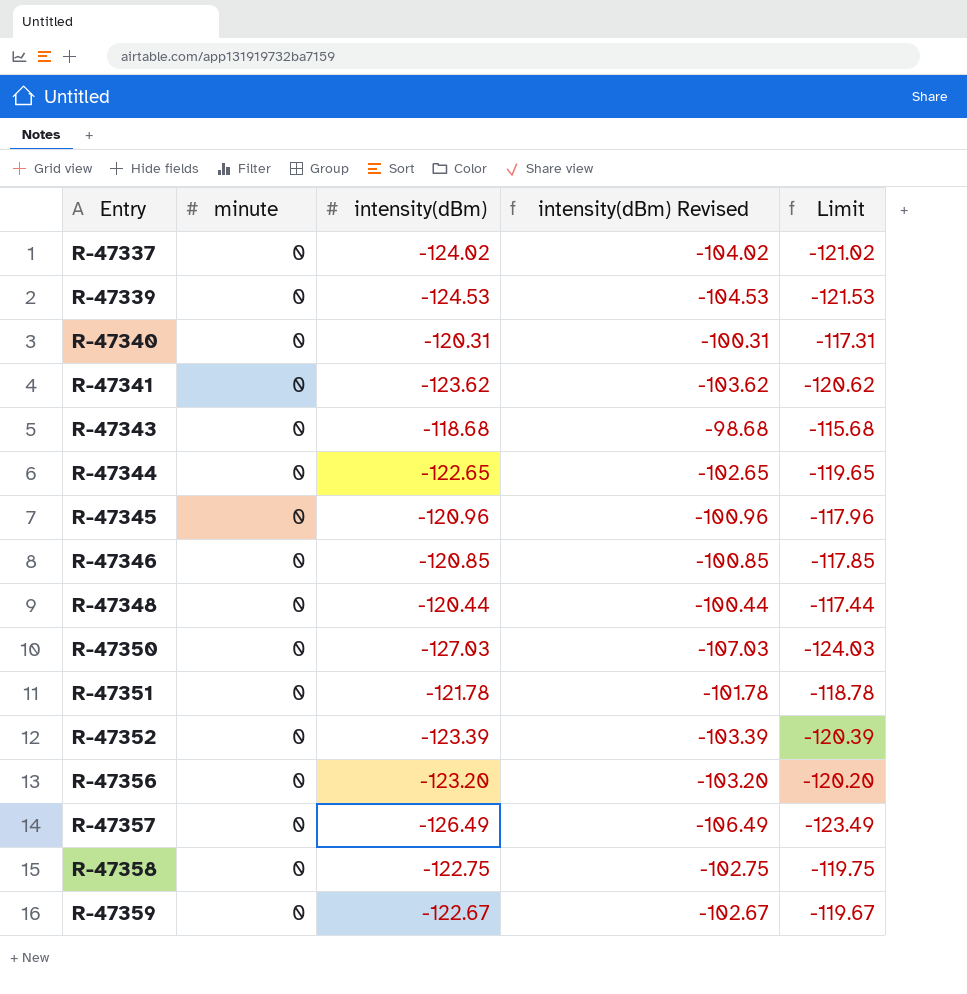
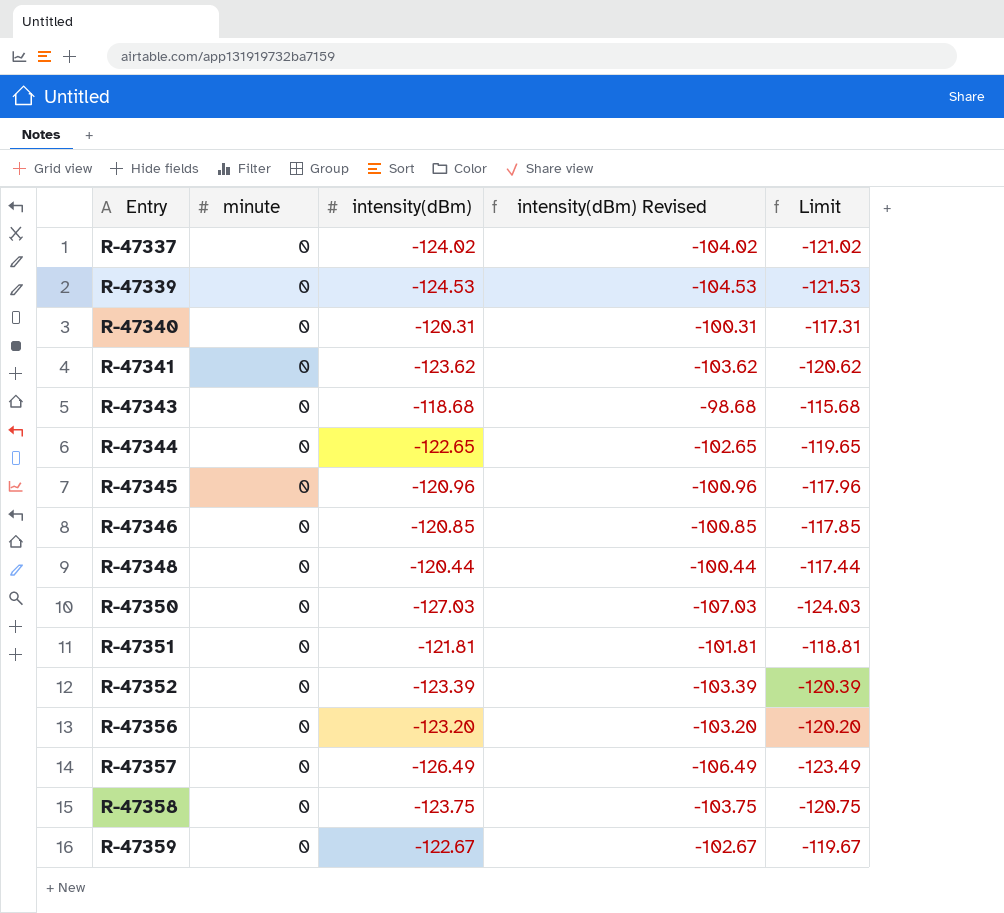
R-47351 | intensity(dBm): -121.78 -> -121.81
R-47351 | intensity(dBm) Revised: -101.78 -> -101.81
R-47351 | Limit: -118.78 -> -118.81
R-47358 | intensity(dBm): -122.75 -> -123.75
R-47358 | intensity(dBm) Revised: -102.75 -> -103.75
R-47358 | Limit: -119.75 -> -120.75

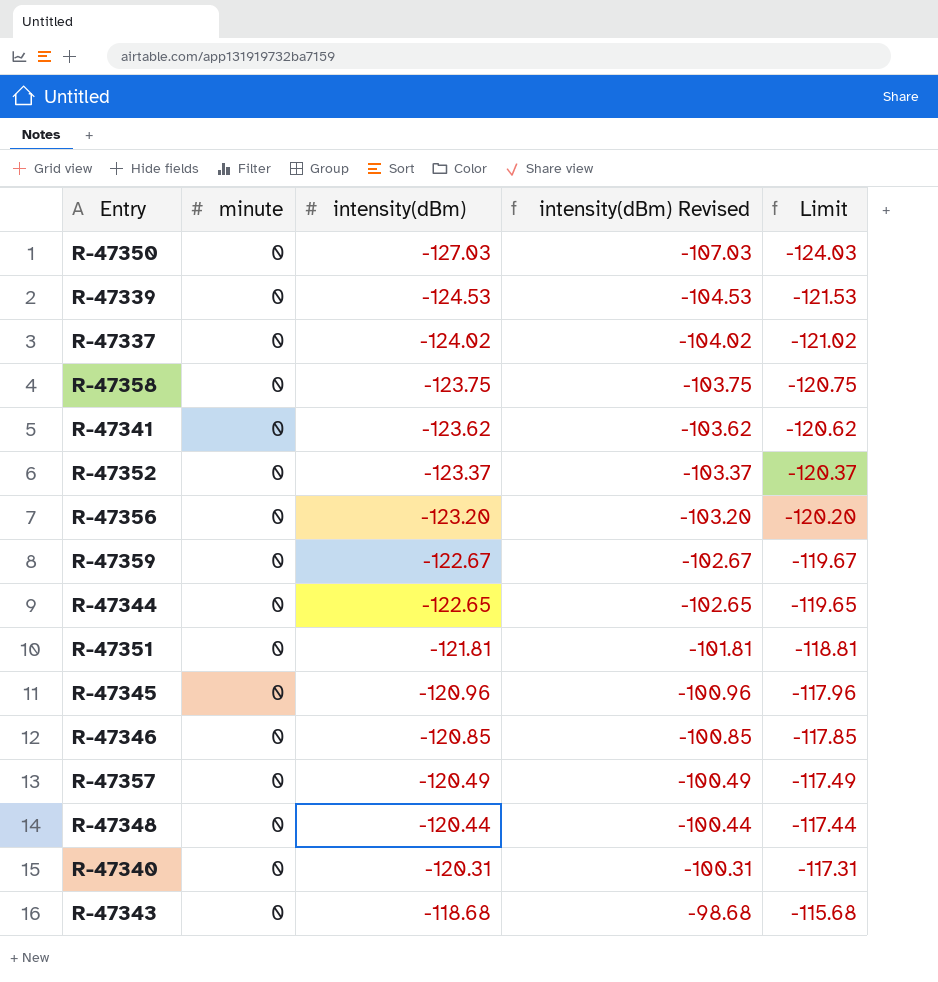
row order: Entry ascending -> intensity(dBm) ascending
R-47352 | intensity(dBm): -123.39 -> -123.37
R-47352 | intensity(dBm) Revised: -103.39 -> -103.37
R-47352 | Limit: -120.39 -> -120.37
R-47357 | intensity(dBm): -126.49 -> -120.49
R-47357 | intensity(dBm) Revised: -106.49 -> -100.49
R-47357 | Limit: -123.49 -> -117.49

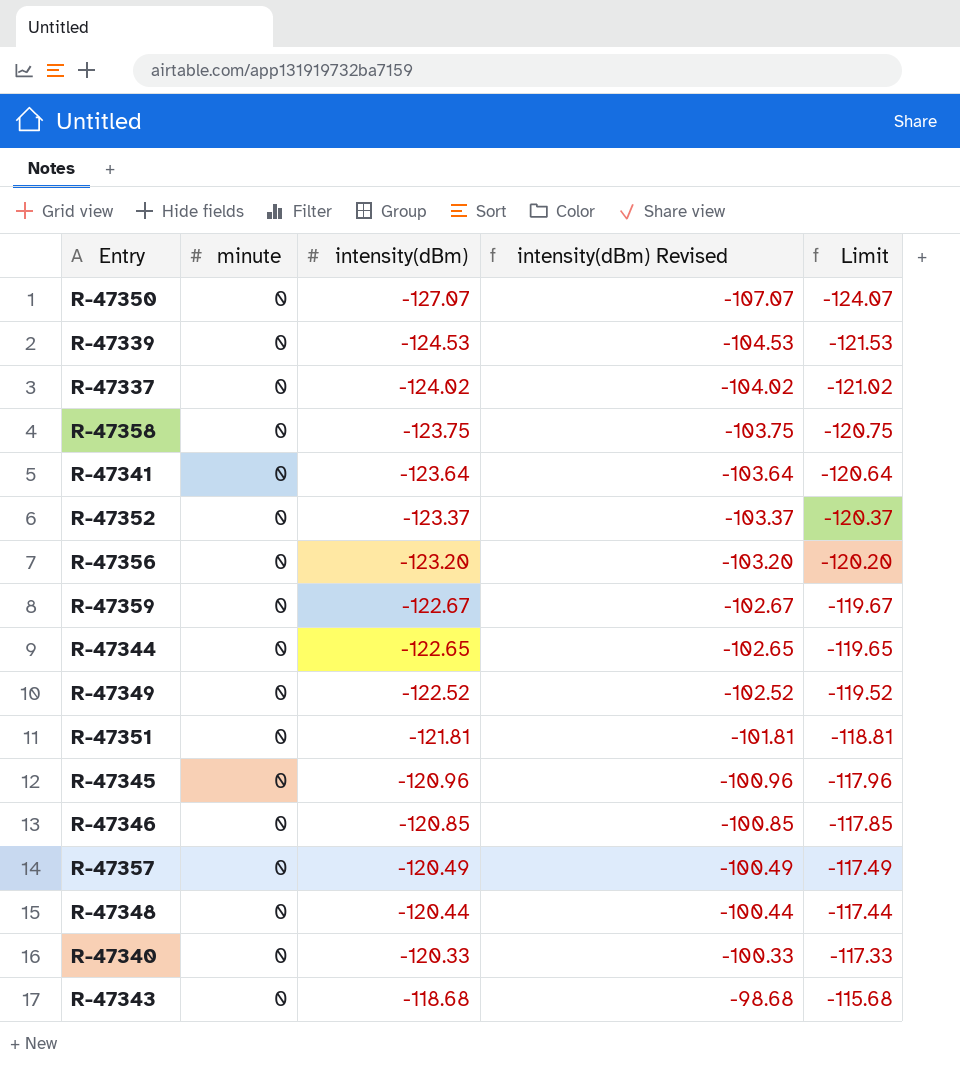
R-47350 | intensity(dBm): -127.03 -> -127.07
R-47350 | intensity(dBm) Revised: -107.03 -> -107.07
R-47350 | Limit: -124.03 -> -124.07
R-47341 | intensity(dBm): -123.62 -> -123.64
R-47341 | intensity(dBm) Revised: -103.62 -> -103.64
R-47341 | Limit: -120.62 -> -120.64
row R-47349: none -> 0 | -122.52 | -102.52 | -119.52
R-47340 | intensity(dBm): -120.31 -> -120.33
R-47340 | intensity(dBm) Revised: -100.31 -> -100.33
R-47340 | Limit: -117.31 -> -117.33

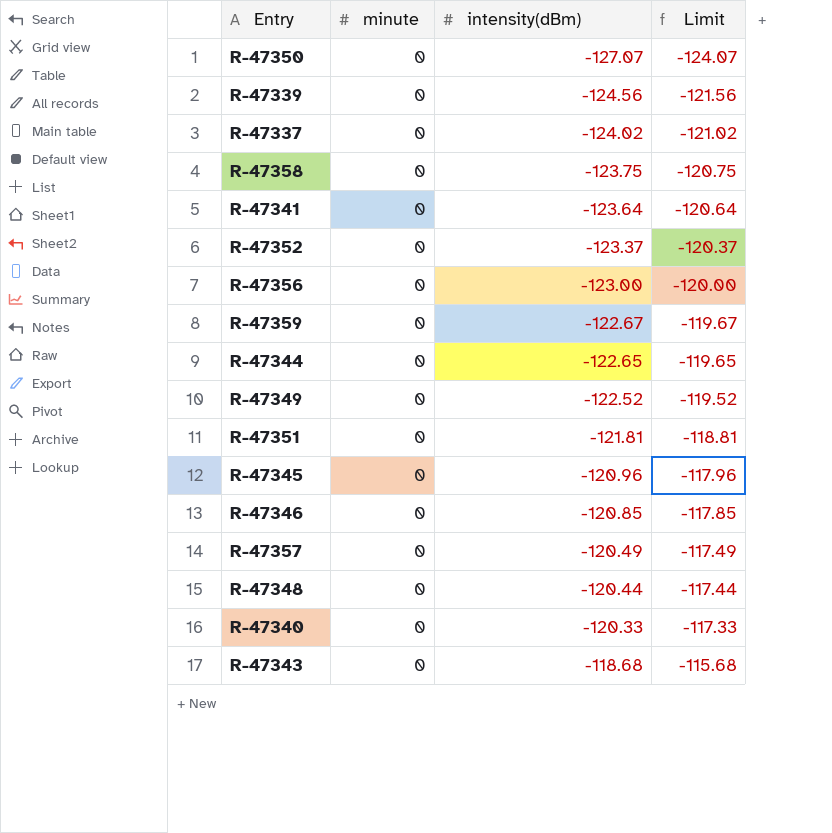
column intensity(dBm) Revised | formula: [intensity(dBm)] + 20 -> none
R-47339 | intensity(dBm): -124.53 -> -124.56
R-47339 | Limit: -121.53 -> -121.56
R-47356 | intensity(dBm): -123.20 -> -123.00
R-47356 | Limit: -120.20 -> -120.00

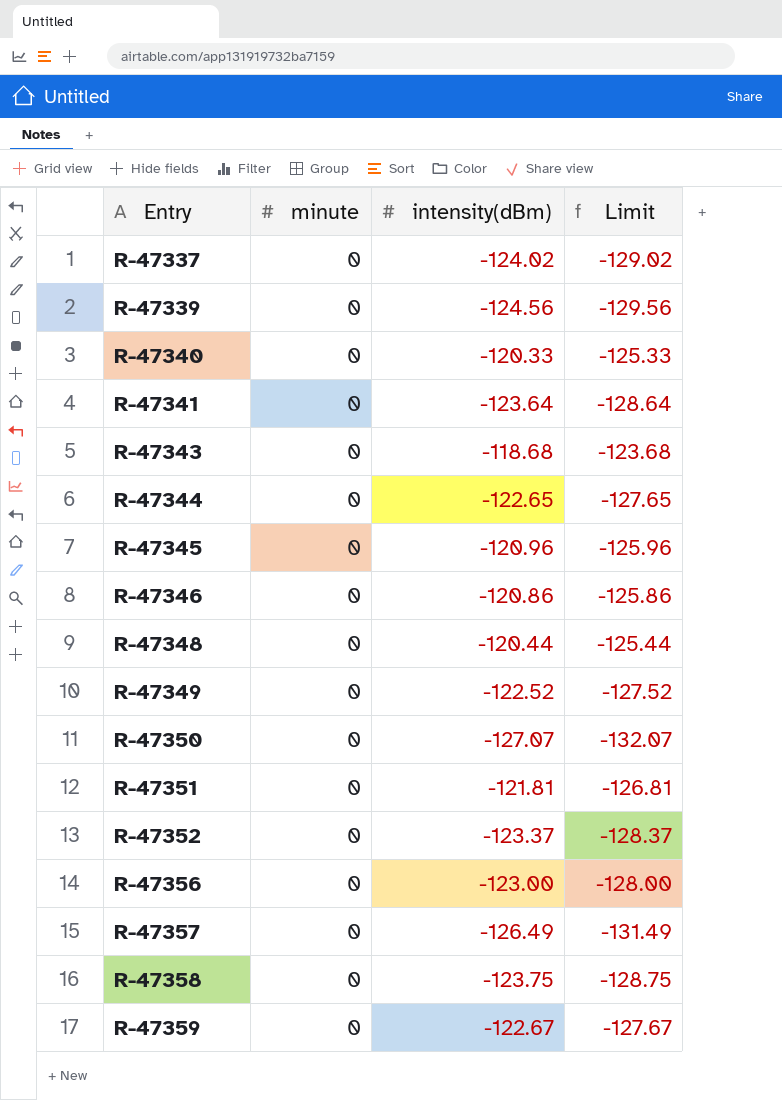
row order: intensity(dBm) ascending -> Entry ascending
column Limit | formula: [intensity(dBm)] + 3 -> [intensity(dBm)] - 5
R-47346 | intensity(dBm): -120.85 -> -120.86
R-47357 | intensity(dBm): -120.49 -> -126.49

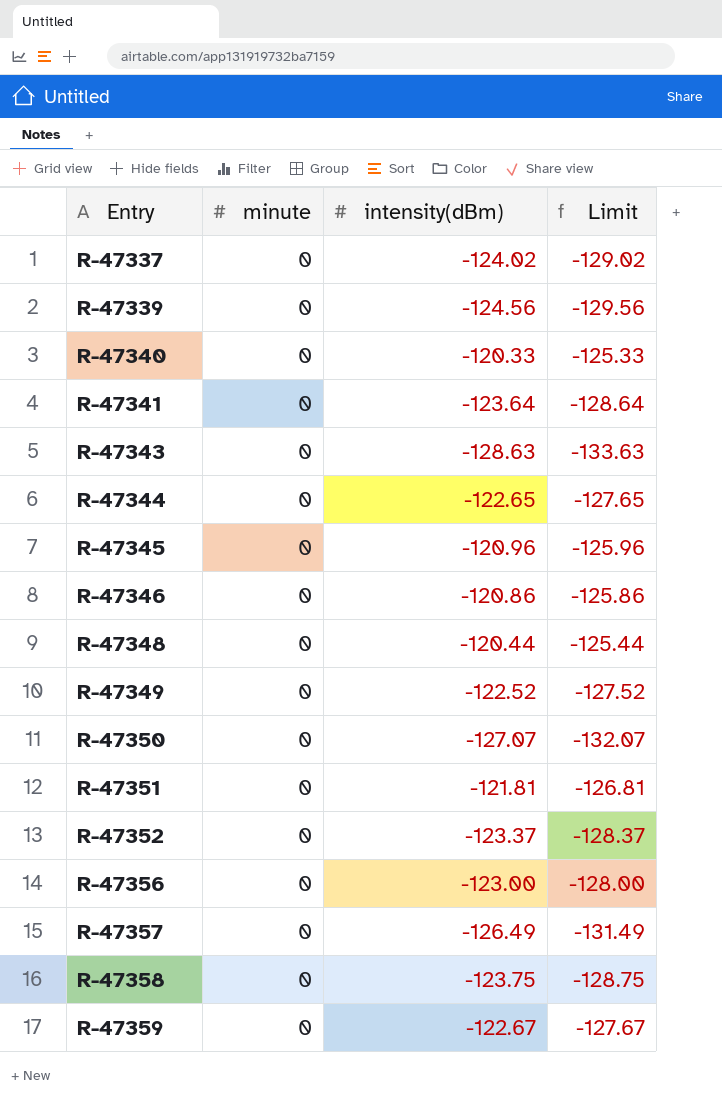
R-47343 | intensity(dBm): -118.68 -> -128.63
R-47343 | Limit: -123.68 -> -133.63

